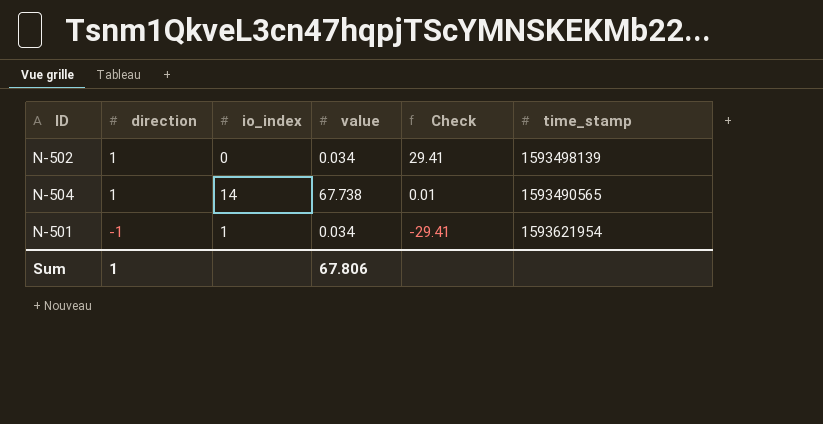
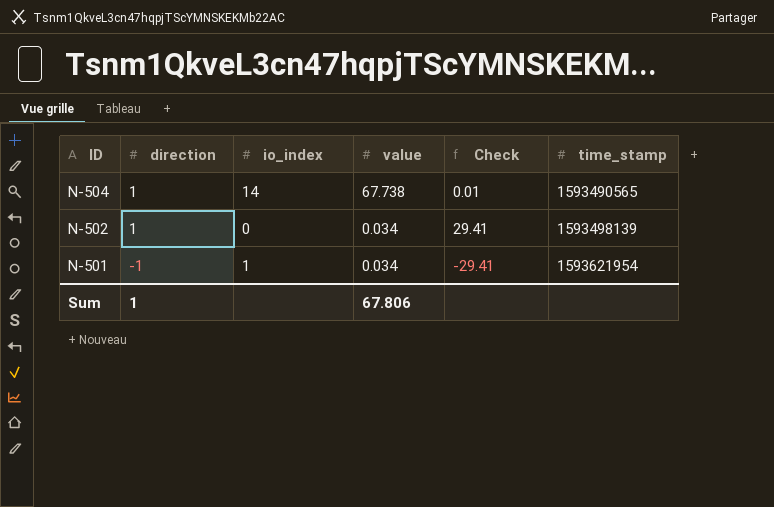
row order: direction descending -> ID descending

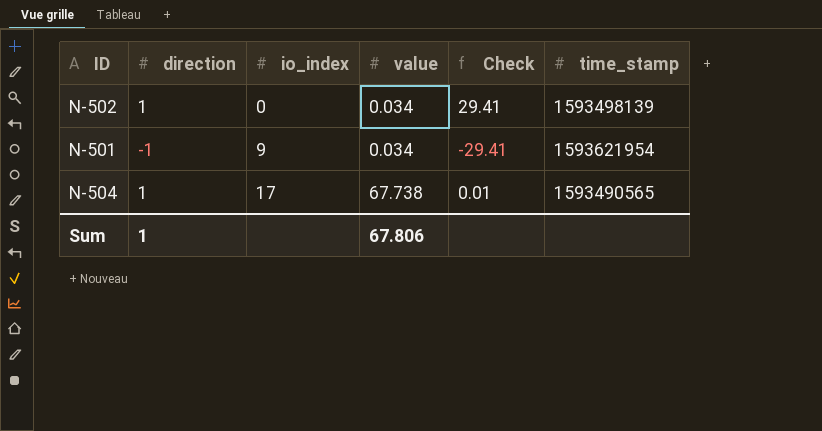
row order: ID descending -> io_index ascending
N-501 | io_index: 1 -> 9
N-504 | io_index: 14 -> 17

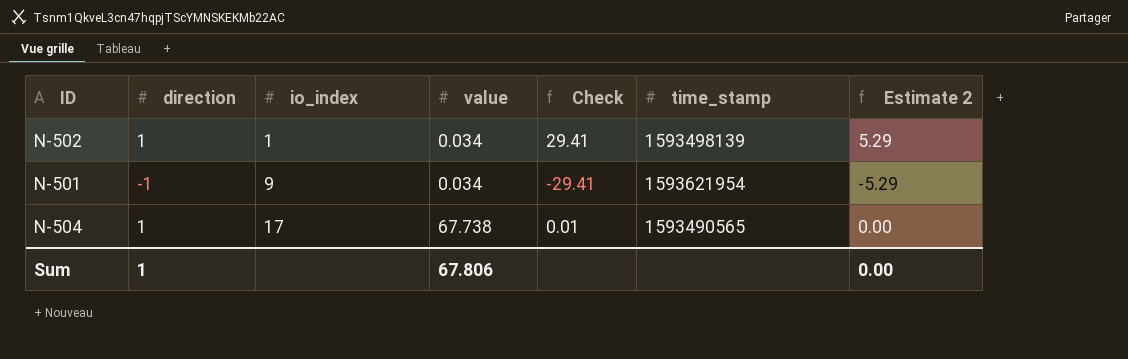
column Estimate 2 | formula: none -> [Check] * 0.18
N-502 | io_index: 0 -> 1

